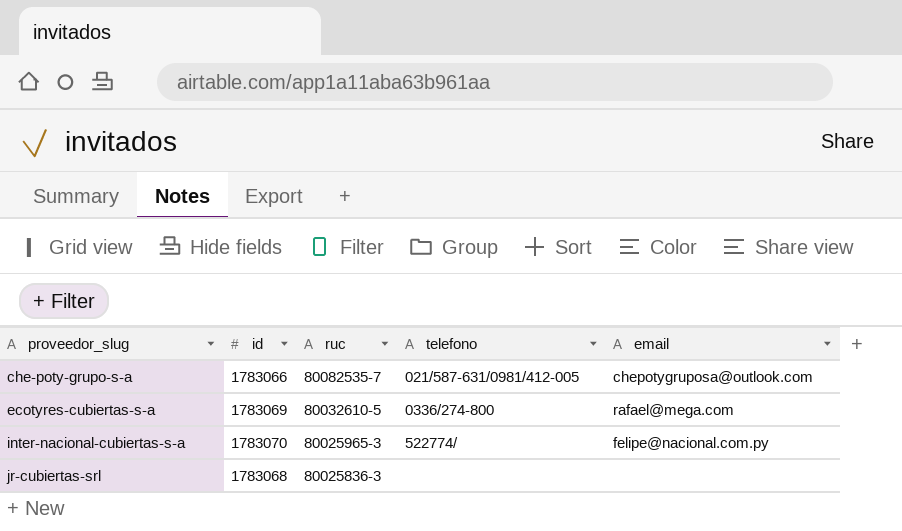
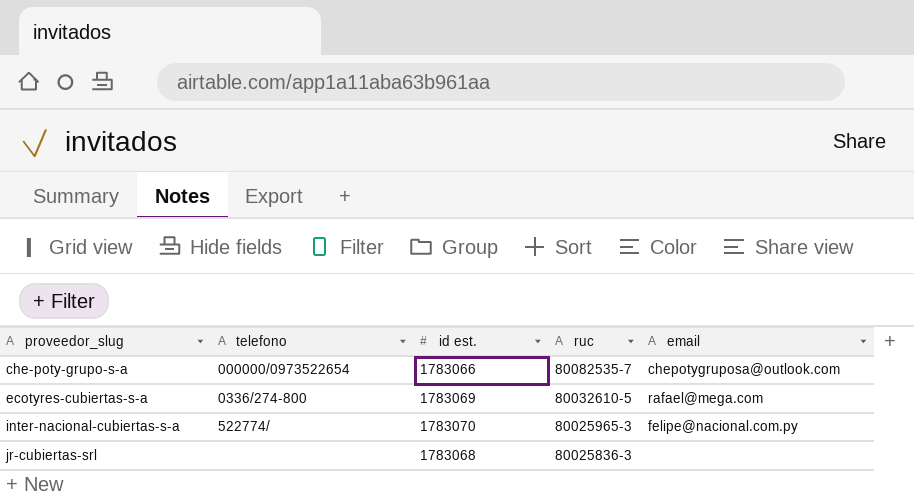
column telefono | position: 4 -> 2
column name: id -> id est.
che-poty-grupo-s-a | telefono: 021/587-631/0981/412-005 -> 000000/0973522654

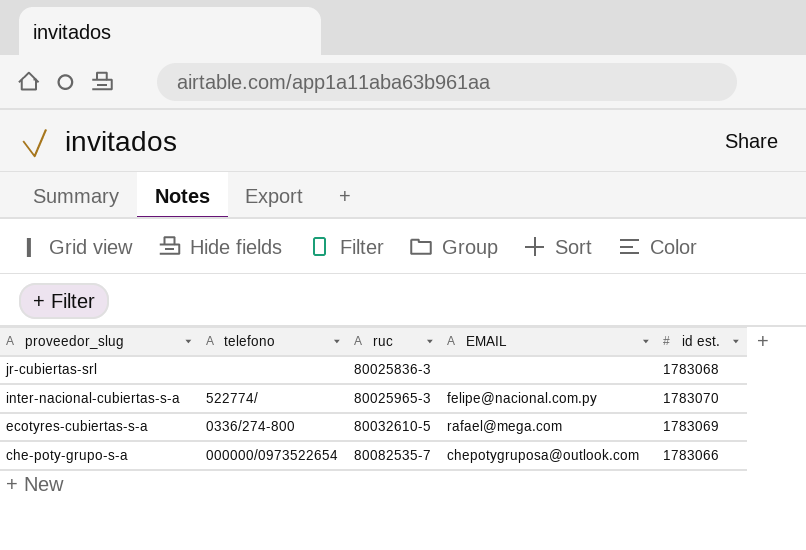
row order: proveedor_slug ascending -> proveedor_slug descending
column name: email -> EMAIL
column id est. | position: 3 -> 5

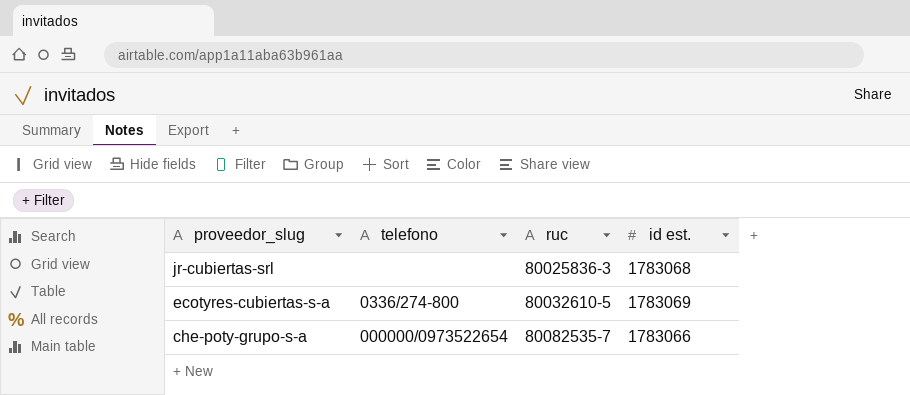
column EMAIL | position: 4 -> none
row inter-nacional-cubiertas-s-a: 522774/ | 80025965-3 | felipe@nacional.com.py | 1783070 -> none

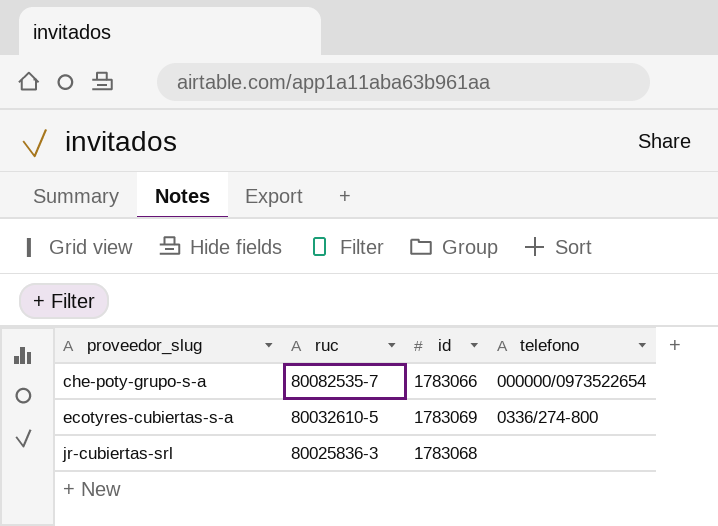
row order: proveedor_slug descending -> proveedor_slug ascending
column name: id est. -> id
column telefono | position: 2 -> 4

